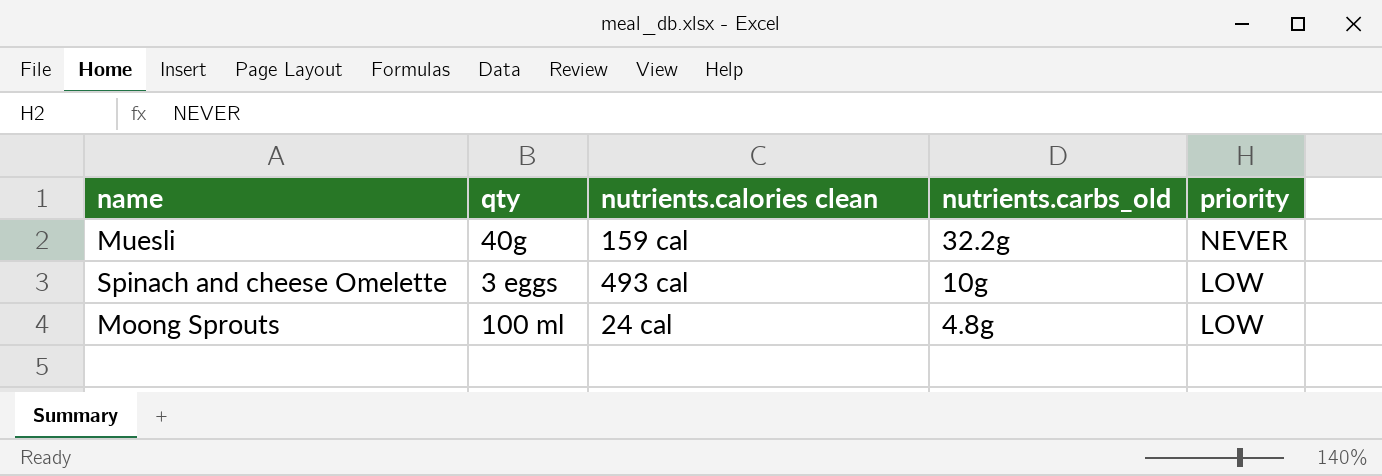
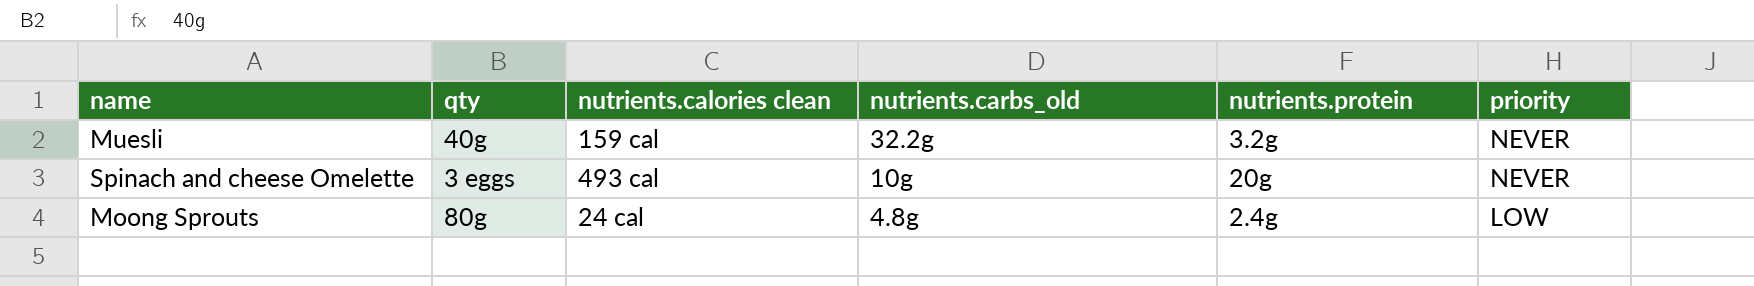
column nutrients.protein | position: none -> 5
Spinach and cheese Omelette | priority: LOW -> NEVER
Moong Sprouts | qty: 100 ml -> 80g

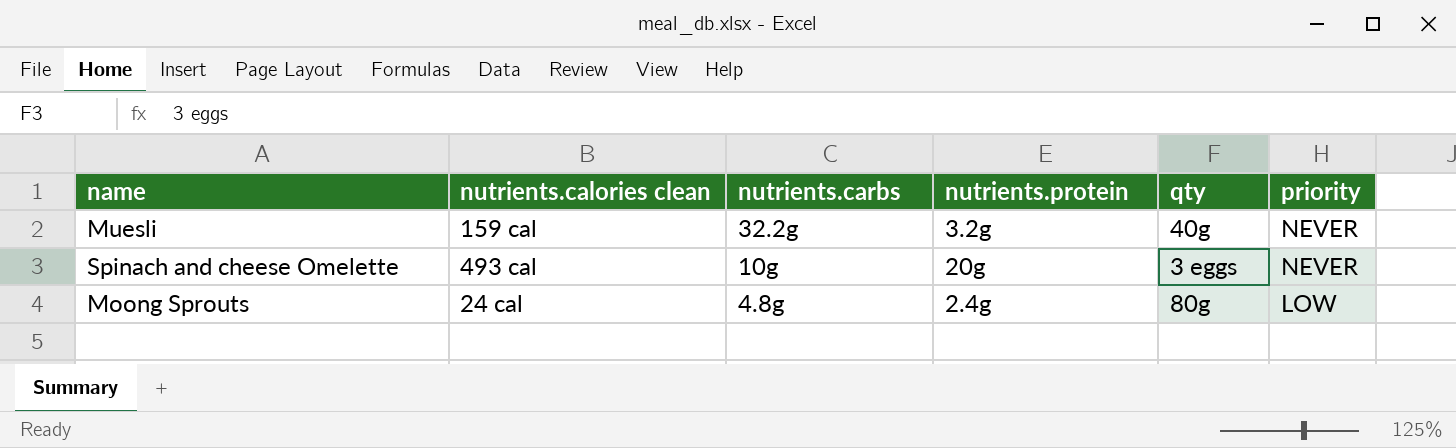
column name: nutrients.carbs_old -> nutrients.carbs
column qty | position: 2 -> 5

